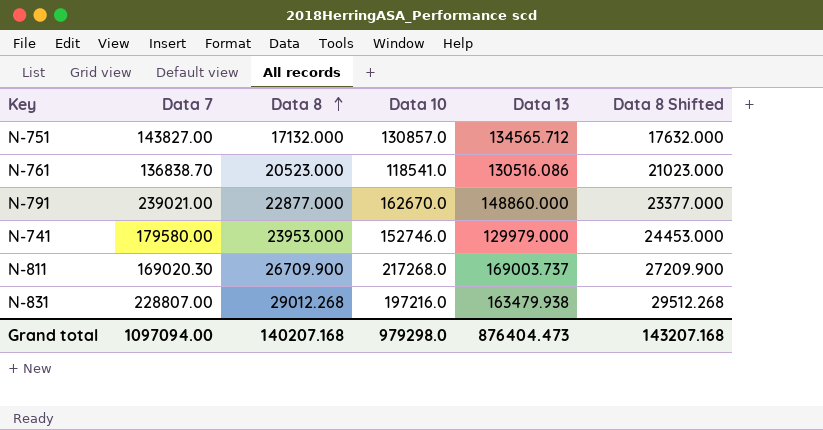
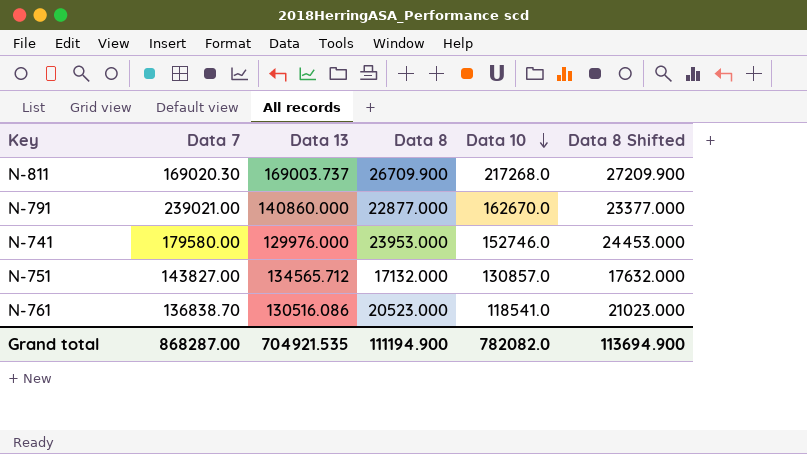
row order: Data 8 ascending -> Data 10 descending
column Data 13 | position: 5 -> 3
row N-831: 228807.00 | 29012.268 | 197216.0 | 163479.938 | 29512.268 -> none
N-791 | Data 13: 148860.000 -> 140860.000
N-741 | Data 13: 129979.000 -> 129976.000
Grand total | Data 7: 1097094.00 -> 868287.00
Grand total | Data 13: 876404.473 -> 704921.535
Grand total | Data 8: 140207.168 -> 111194.900
Grand total | Data 10: 979298.0 -> 782082.0
Grand total | Data 8 Shifted: 143207.168 -> 113694.900

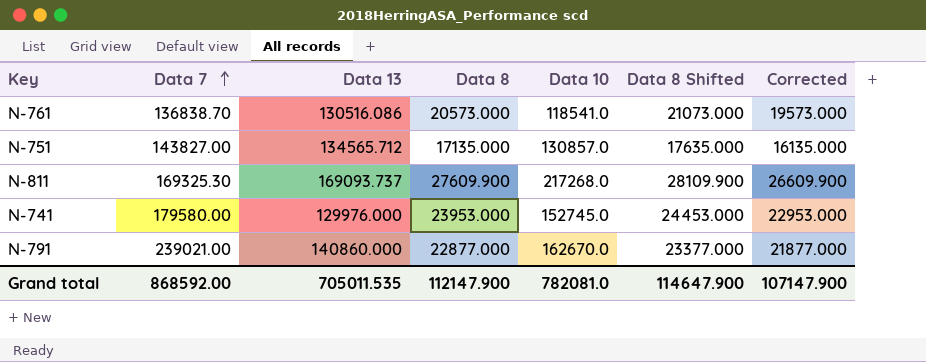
row order: Data 10 descending -> Data 7 ascending
column Corrected | formula: none -> [Data 8] - 1000
N-761 | Data 8: 20523.000 -> 20573.000
N-761 | Data 8 Shifted: 21023.000 -> 21073.000
N-751 | Data 8: 17132.000 -> 17135.000
N-751 | Data 8 Shifted: 17632.000 -> 17635.000
N-811 | Data 7: 169020.30 -> 169325.30
N-811 | Data 13: 169003.737 -> 169093.737
N-811 | Data 8: 26709.900 -> 27609.900
N-811 | Data 8 Shifted: 27209.900 -> 28109.900
N-741 | Data 10: 152746.0 -> 152745.0
Grand total | Data 7: 868287.00 -> 868592.00
Grand total | Data 13: 704921.535 -> 705011.535
Grand total | Data 8: 111194.900 -> 112147.900
Grand total | Data 10: 782082.0 -> 782081.0
Grand total | Data 8 Shifted: 113694.900 -> 114647.900

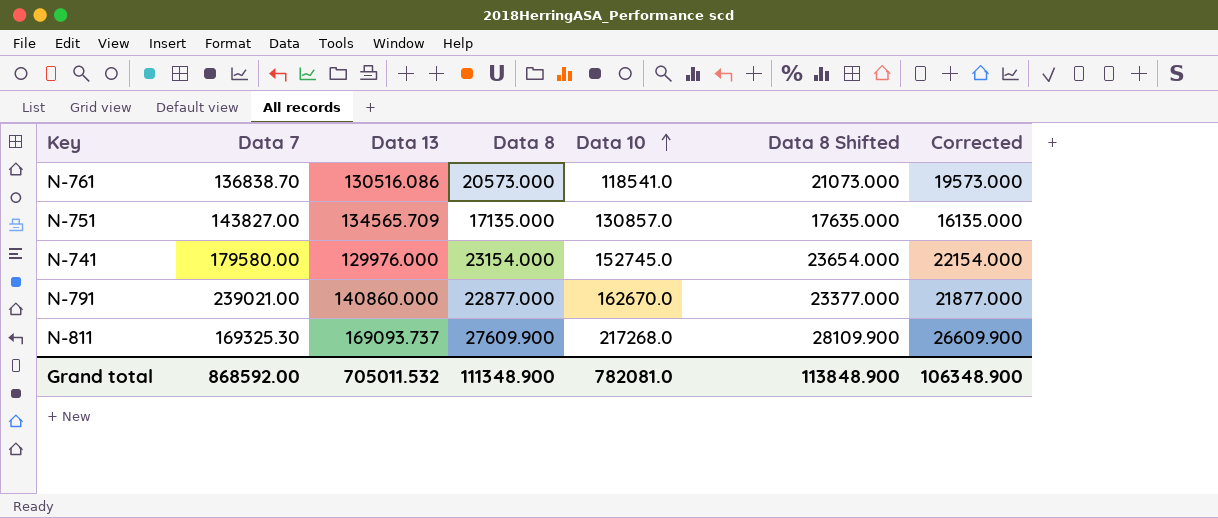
row order: Data 7 ascending -> Data 10 ascending
N-751 | Data 13: 134565.712 -> 134565.709
N-741 | Data 8: 23953.000 -> 23154.000
N-741 | Data 8 Shifted: 24453.000 -> 23654.000
N-741 | Corrected: 22953.000 -> 22154.000
Grand total | Data 13: 705011.535 -> 705011.532
Grand total | Data 8: 112147.900 -> 111348.900
Grand total | Data 8 Shifted: 114647.900 -> 113848.900
Grand total | Corrected: 107147.900 -> 106348.900

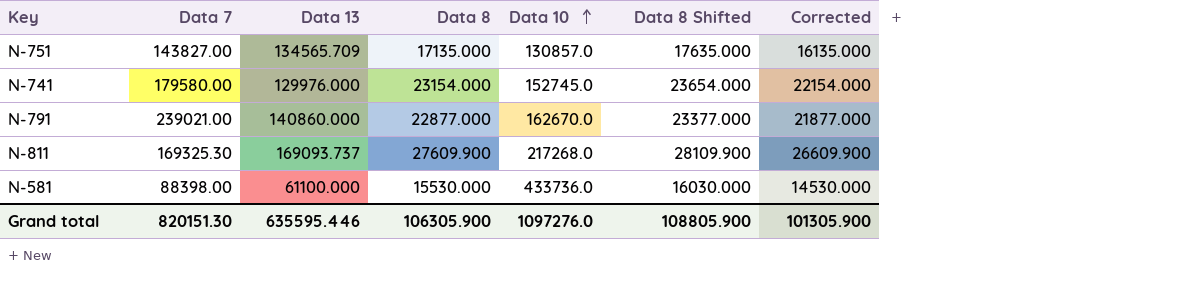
row N-761: 136838.70 | 130516.086 | 20573.000 | 118541.0 | 21073.000 | 19573.000 -> none
row N-581: none -> 88398.00 | 61100.000 | 15530.000 | 433736.0 | 16030.000 | 14530.000
Grand total | Data 7: 868592.00 -> 820151.30
Grand total | Data 13: 705011.532 -> 635595.446
Grand total | Data 8: 111348.900 -> 106305.900
Grand total | Data 10: 782081.0 -> 1097276.0
Grand total | Data 8 Shifted: 113848.900 -> 108805.900
Grand total | Corrected: 106348.900 -> 101305.900

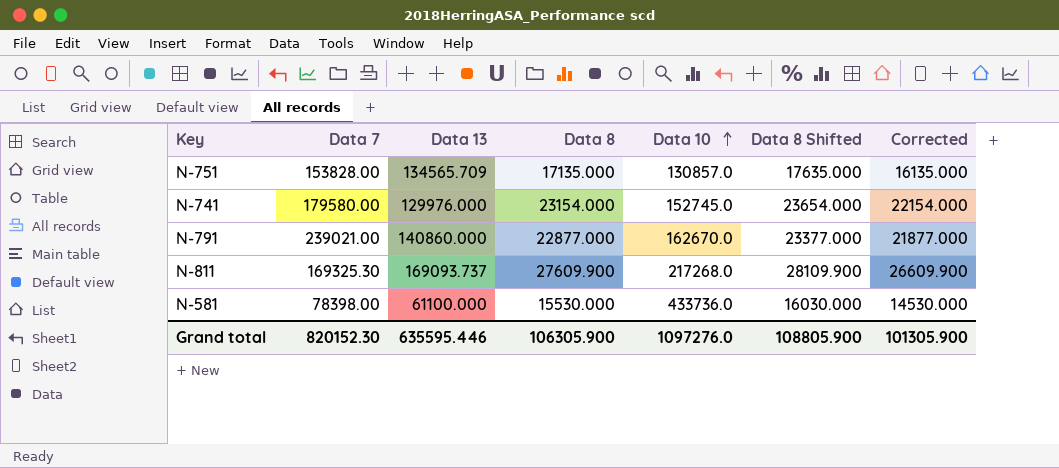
N-751 | Data 7: 143827.00 -> 153828.00
N-581 | Data 7: 88398.00 -> 78398.00
Grand total | Data 7: 820151.30 -> 820152.30

